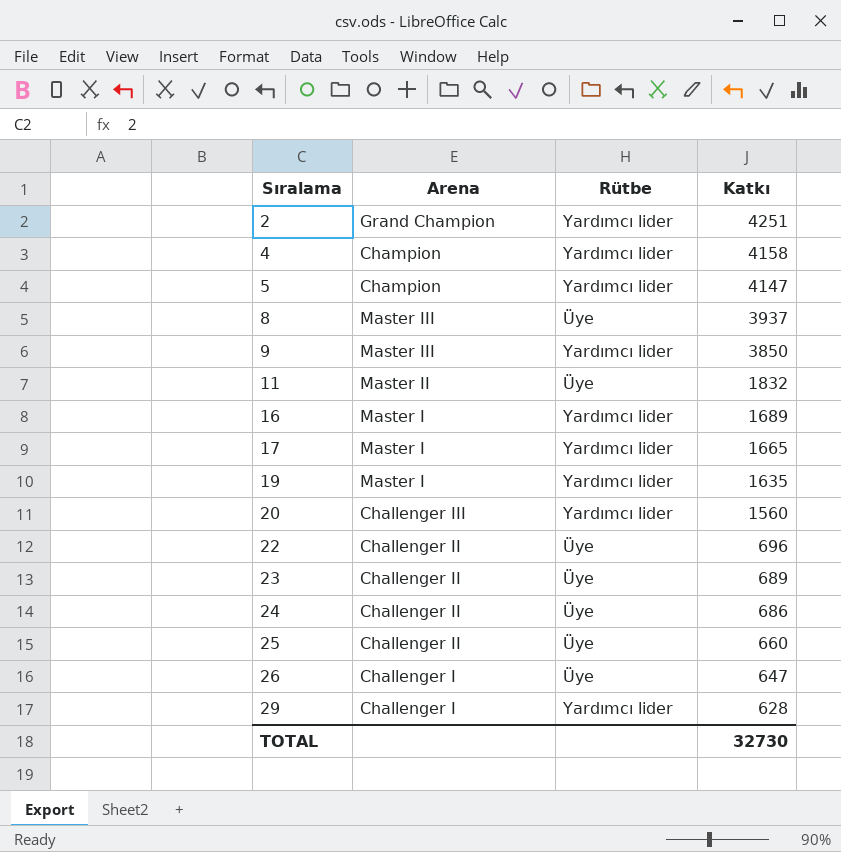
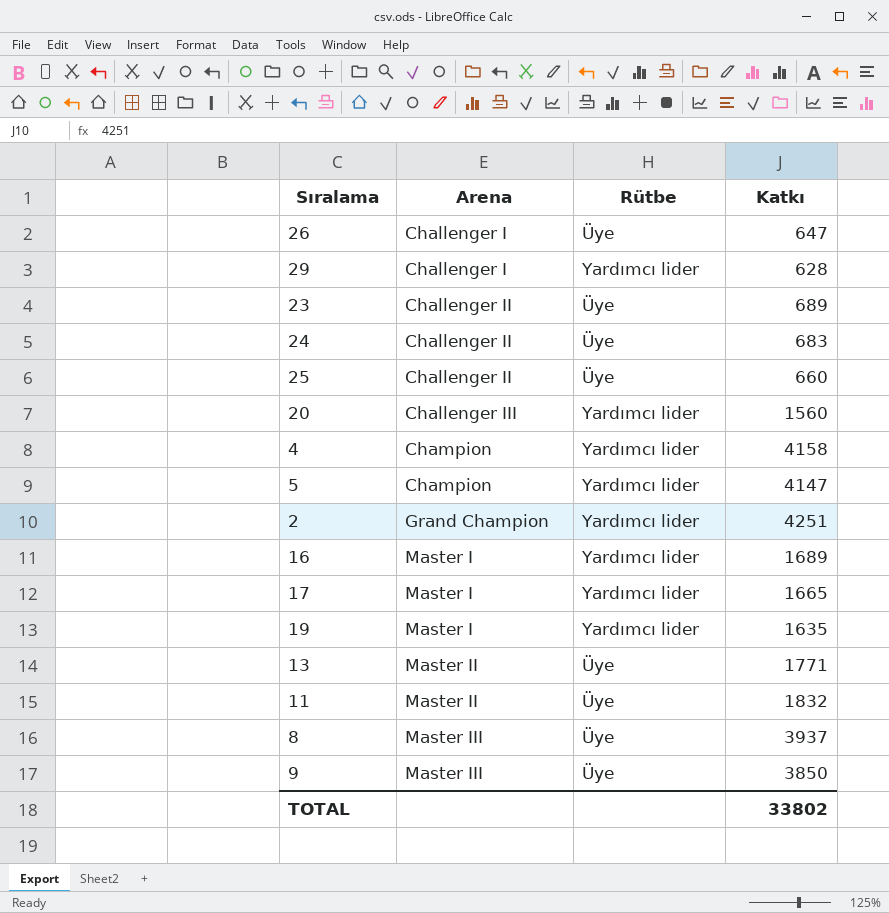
row order: Sıralama ascending -> Arena ascending
row 22: Challenger II | Üye | 696 -> none
24 | Katkı: 686 -> 683
row 13: none -> Master II | Üye | 1771
9 | Rütbe: Yardımcı lider -> Üye
TOTAL | Katkı: 32730 -> 33802

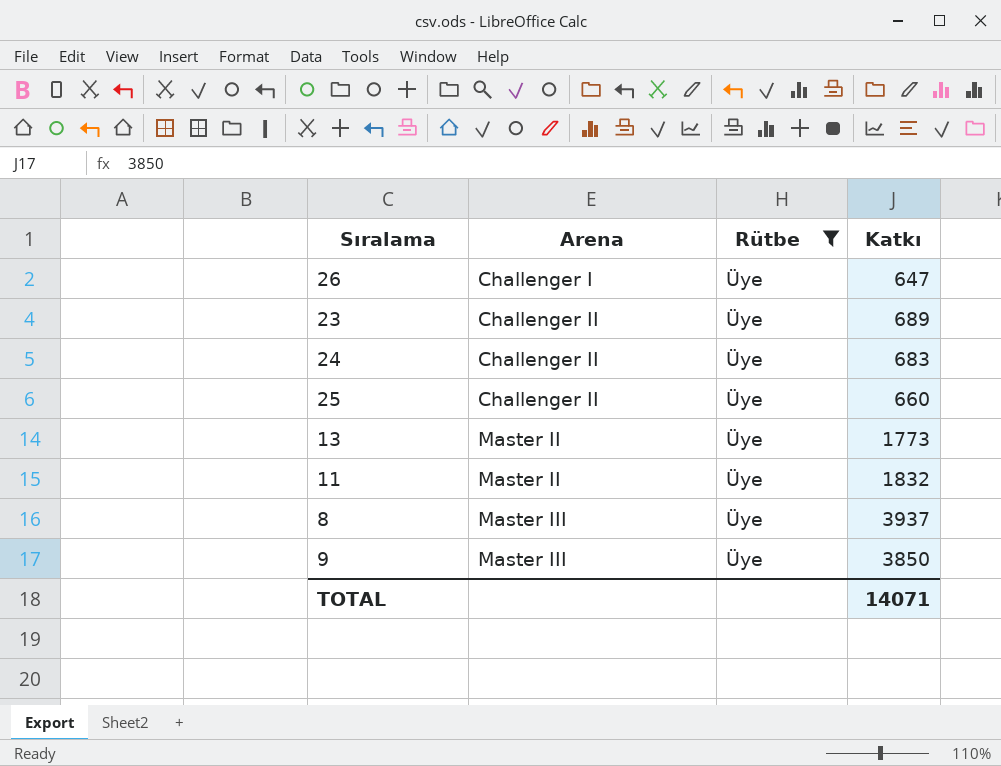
filter: none -> Rütbe = Üye
13 | Katkı: 1771 -> 1773
TOTAL | Katkı: 33802 -> 14071

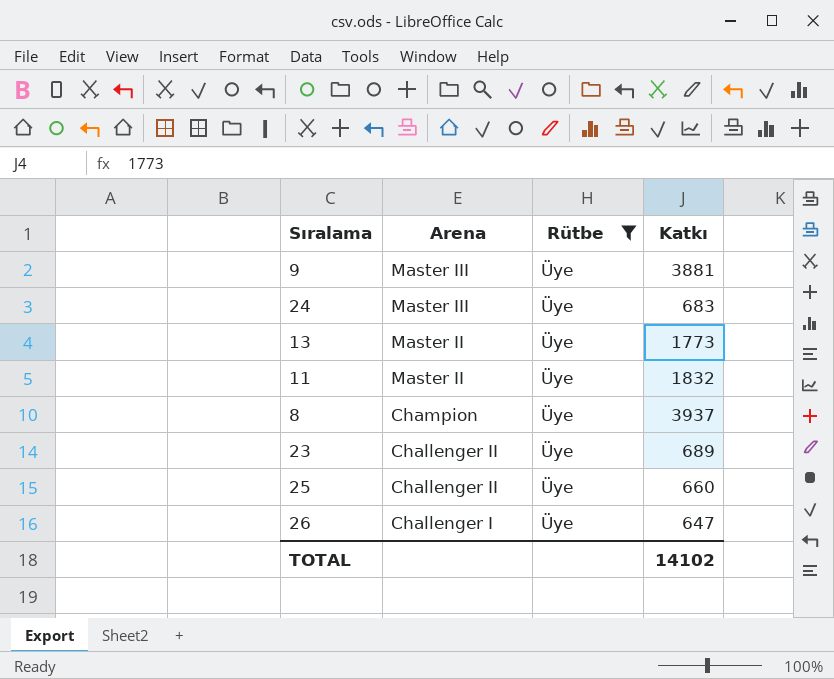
row order: Arena ascending -> Arena descending
9 | Katkı: 3850 -> 3881
24 | Arena: Challenger II -> Master III
8 | Arena: Master III -> Champion
TOTAL | Katkı: 14071 -> 14102

